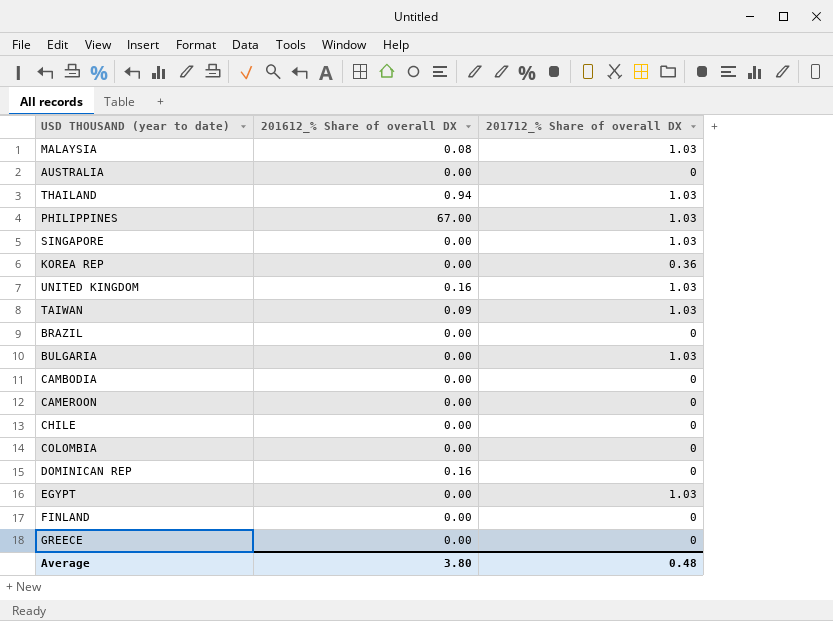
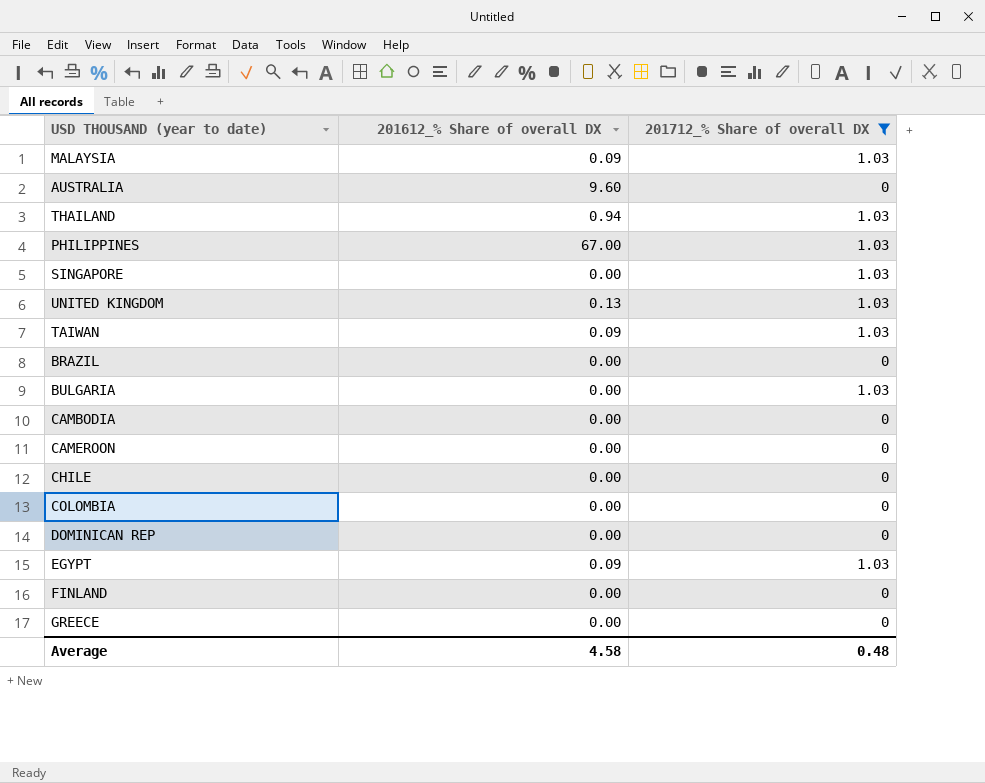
filter: none -> 201712_% Share of overall DX != 0.36
MALAYSIA | 201612_% Share of overall DX: 0.08 -> 0.09
AUSTRALIA | 201612_% Share of overall DX: 0.00 -> 9.60
UNITED KINGDOM | 201612_% Share of overall DX: 0.16 -> 0.13
DOMINICAN REP | 201612_% Share of overall DX: 0.16 -> 0.00
EGYPT | 201612_% Share of overall DX: 0.00 -> 0.09
Average | 201612_% Share of overall DX: 3.80 -> 4.58

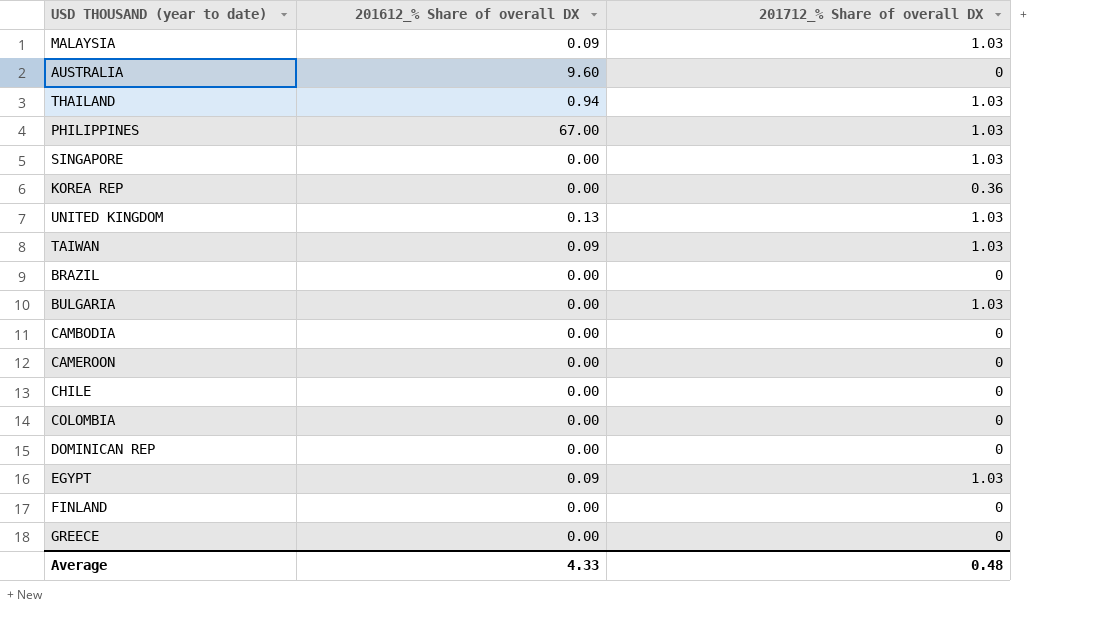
filter: 201712_% Share of overall DX != 0.36 -> none
Average | 201612_% Share of overall DX: 4.58 -> 4.33

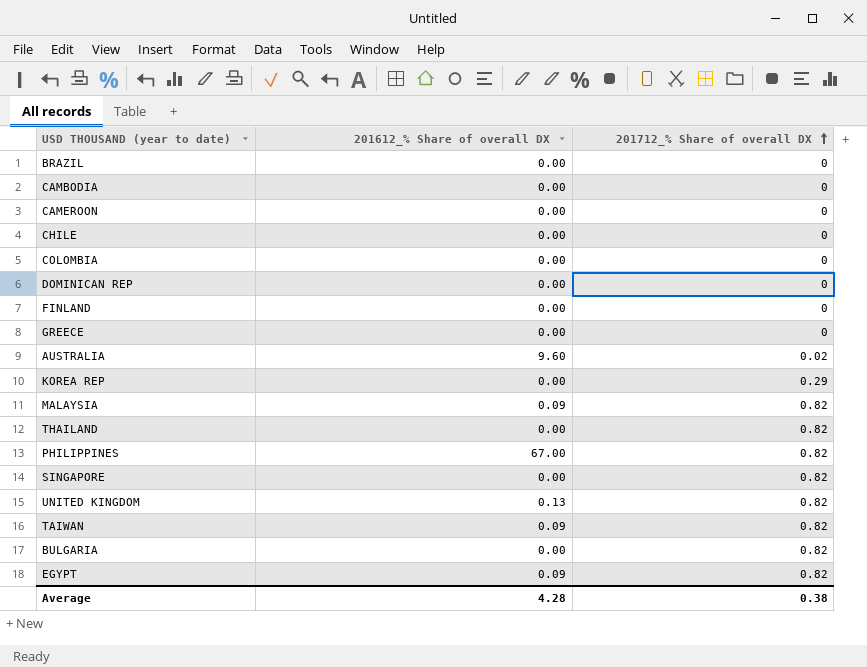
row order: none -> 201712_% Share of overall DX ascending
AUSTRALIA | 201712_% Share of overall DX: 0 -> 0.02
KOREA REP | 201712_% Share of overall DX: 0.36 -> 0.29
MALAYSIA | 201712_% Share of overall DX: 1.03 -> 0.82
THAILAND | 201612_% Share of overall DX: 0.94 -> 0.00
THAILAND | 201712_% Share of overall DX: 1.03 -> 0.82
PHILIPPINES | 201712_% Share of overall DX: 1.03 -> 0.82
SINGAPORE | 201712_% Share of overall DX: 1.03 -> 0.82
UNITED KINGDOM | 201712_% Share of overall DX: 1.03 -> 0.82
TAIWAN | 201712_% Share of overall DX: 1.03 -> 0.82
BULGARIA | 201712_% Share of overall DX: 1.03 -> 0.82
EGYPT | 201712_% Share of overall DX: 1.03 -> 0.82
Average | 201612_% Share of overall DX: 4.33 -> 4.28
Average | 201712_% Share of overall DX: 0.48 -> 0.38

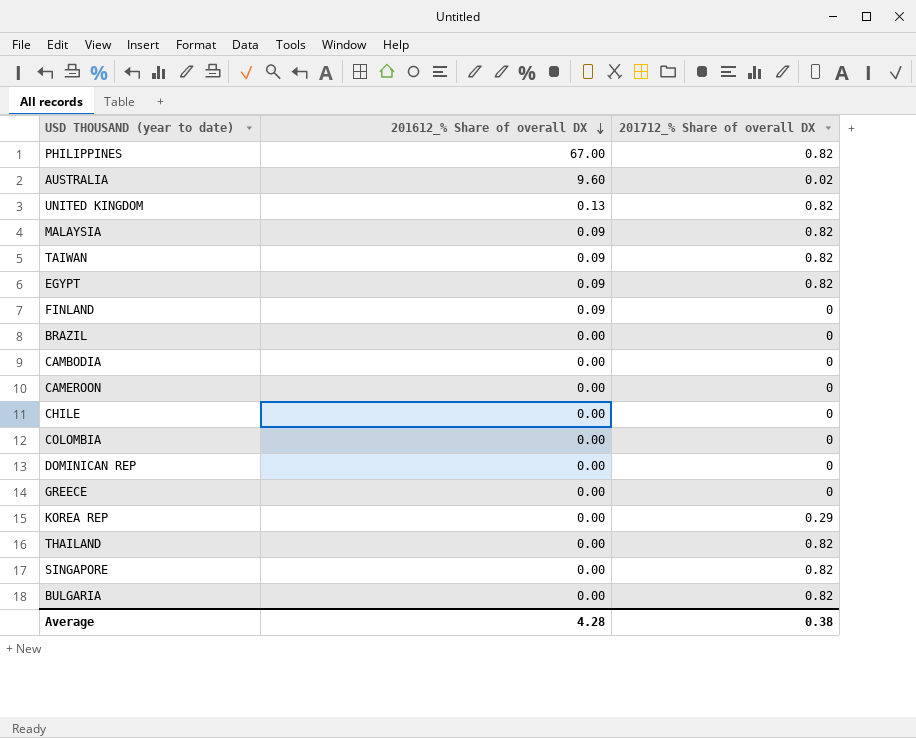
row order: 201712_% Share of overall DX ascending -> 201612_% Share of overall DX descending
FINLAND | 201612_% Share of overall DX: 0.00 -> 0.09

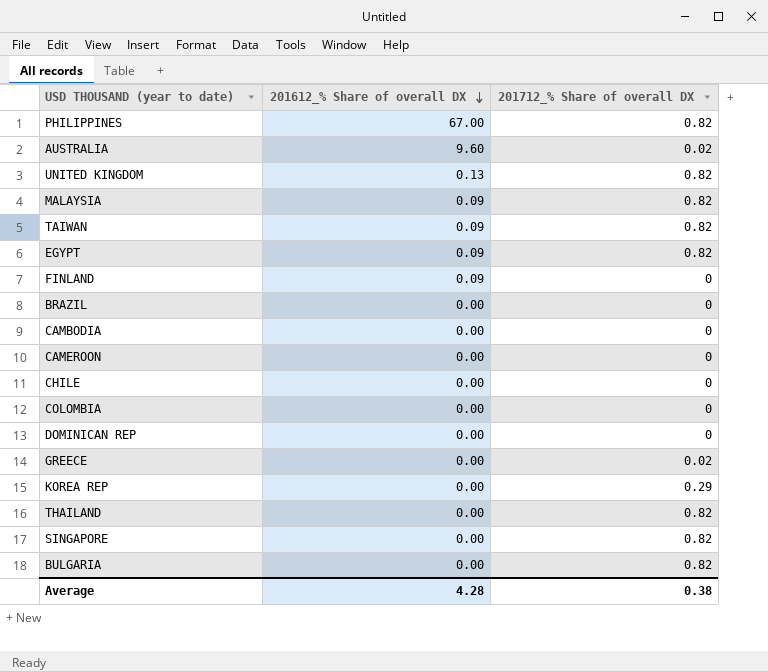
GREECE | 201712_% Share of overall DX: 0 -> 0.02

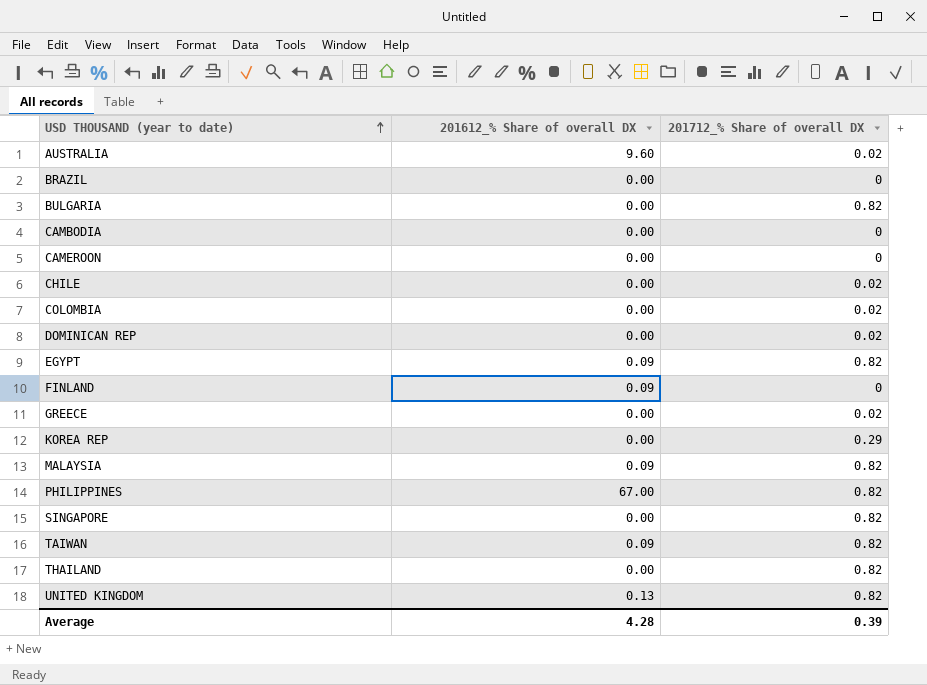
row order: 201612_% Share of overall DX descending -> USD THOUSAND (year to date) ascending
CHILE | 201712_% Share of overall DX: 0 -> 0.02
COLOMBIA | 201712_% Share of overall DX: 0 -> 0.02
DOMINICAN REP | 201712_% Share of overall DX: 0 -> 0.02
Average | 201712_% Share of overall DX: 0.38 -> 0.39

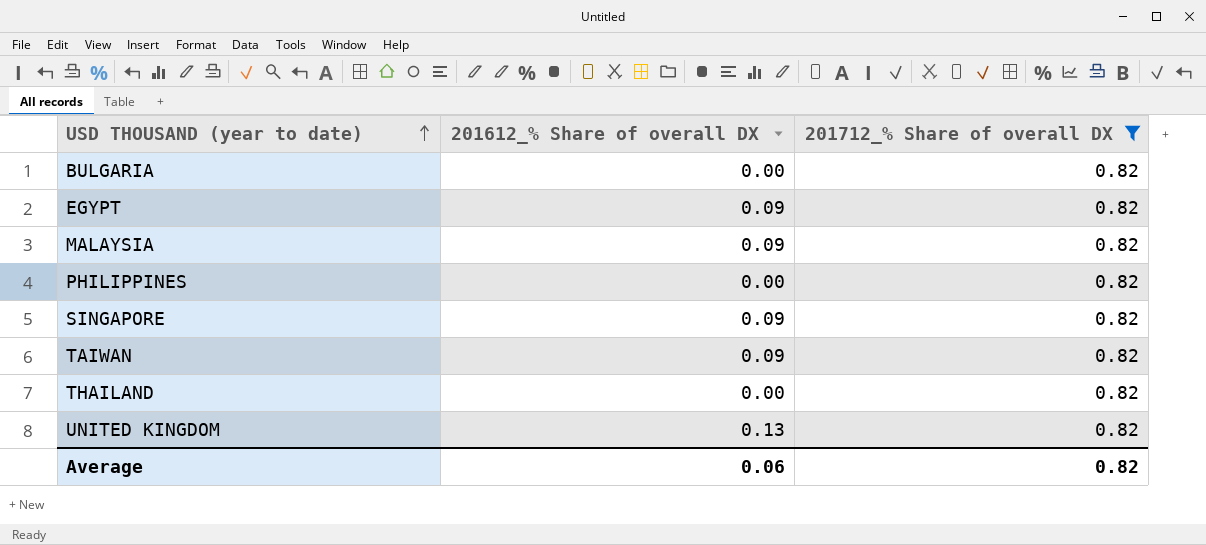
filter: none -> 201712_% Share of overall DX = 0.82
PHILIPPINES | 201612_% Share of overall DX: 67.00 -> 0.00
SINGAPORE | 201612_% Share of overall DX: 0.00 -> 0.09
Average | 201612_% Share of overall DX: 4.28 -> 0.06
Average | 201712_% Share of overall DX: 0.39 -> 0.82

